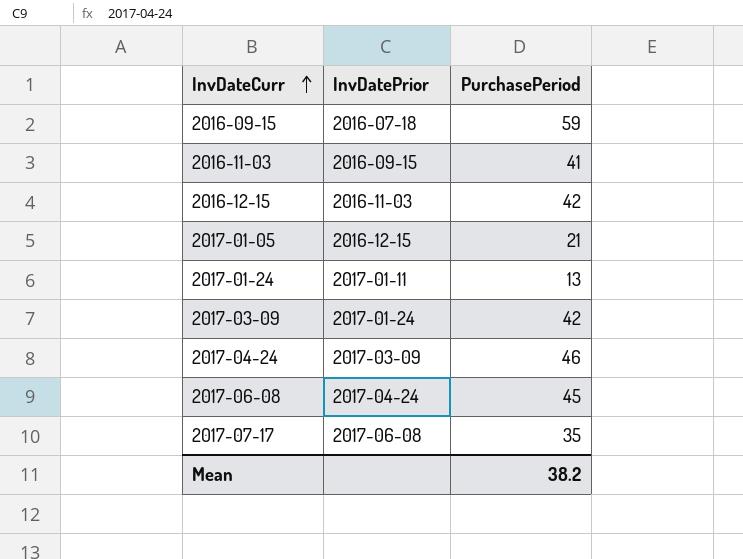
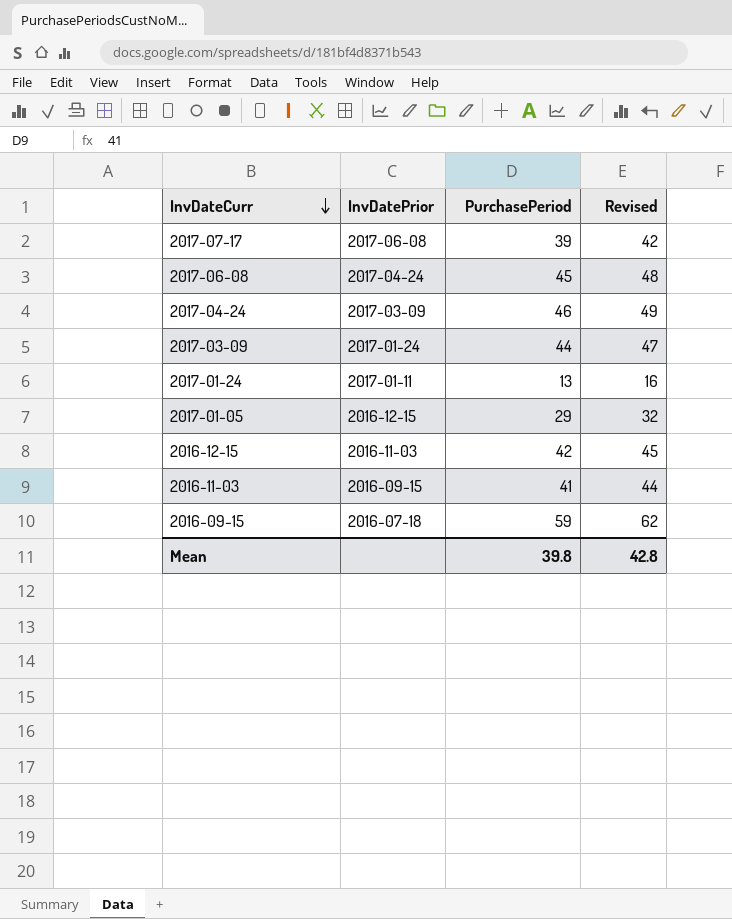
row order: InvDateCurr ascending -> InvDateCurr descending
column Revised | formula: none -> [PurchasePeriod] + 3
2017-07-17 | PurchasePeriod: 35 -> 39
2017-03-09 | PurchasePeriod: 42 -> 44
2017-01-05 | PurchasePeriod: 21 -> 29
Mean | PurchasePeriod: 38.2 -> 39.8

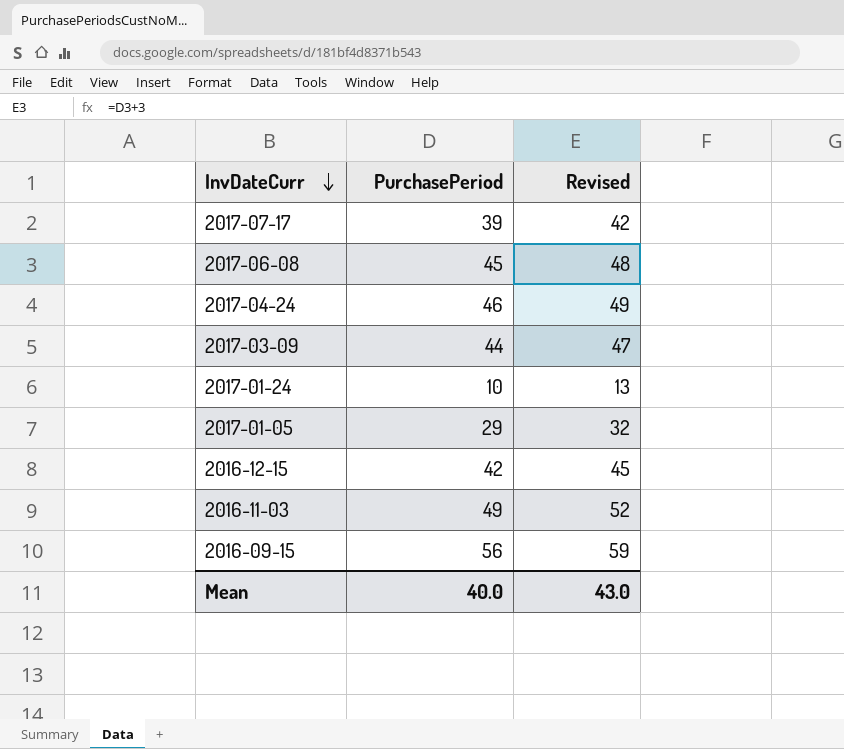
column InvDatePrior | position: 2 -> none
2017-01-24 | PurchasePeriod: 13 -> 10
2017-01-24 | Revised: 16 -> 13
2016-11-03 | PurchasePeriod: 41 -> 49
2016-11-03 | Revised: 44 -> 52
2016-09-15 | PurchasePeriod: 59 -> 56
2016-09-15 | Revised: 62 -> 59
Mean | PurchasePeriod: 39.8 -> 40.0
Mean | Revised: 42.8 -> 43.0

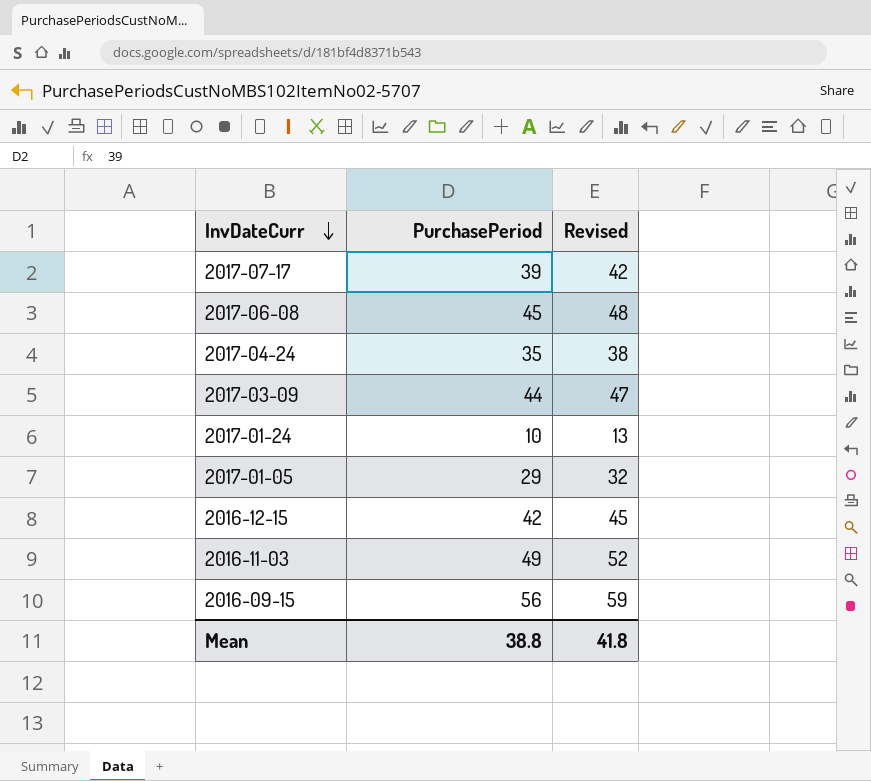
2017-04-24 | PurchasePeriod: 46 -> 35
2017-04-24 | Revised: 49 -> 38
Mean | PurchasePeriod: 40.0 -> 38.8
Mean | Revised: 43.0 -> 41.8

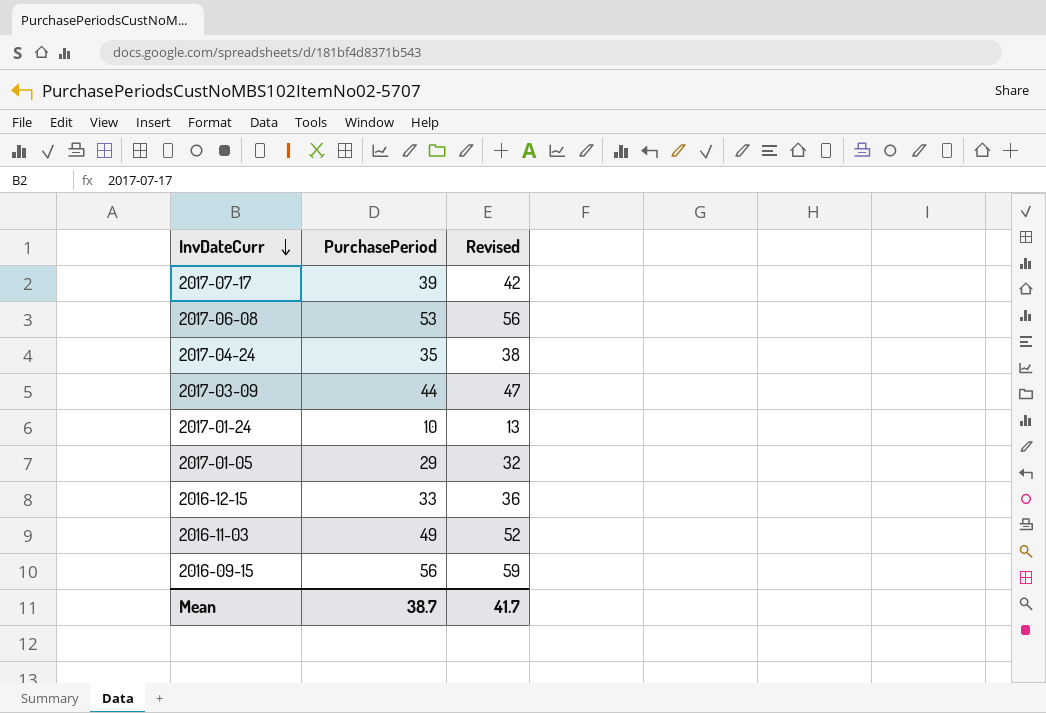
2017-06-08 | PurchasePeriod: 45 -> 53
2017-06-08 | Revised: 48 -> 56
2016-12-15 | PurchasePeriod: 42 -> 33
2016-12-15 | Revised: 45 -> 36
Mean | PurchasePeriod: 38.8 -> 38.7
Mean | Revised: 41.8 -> 41.7

